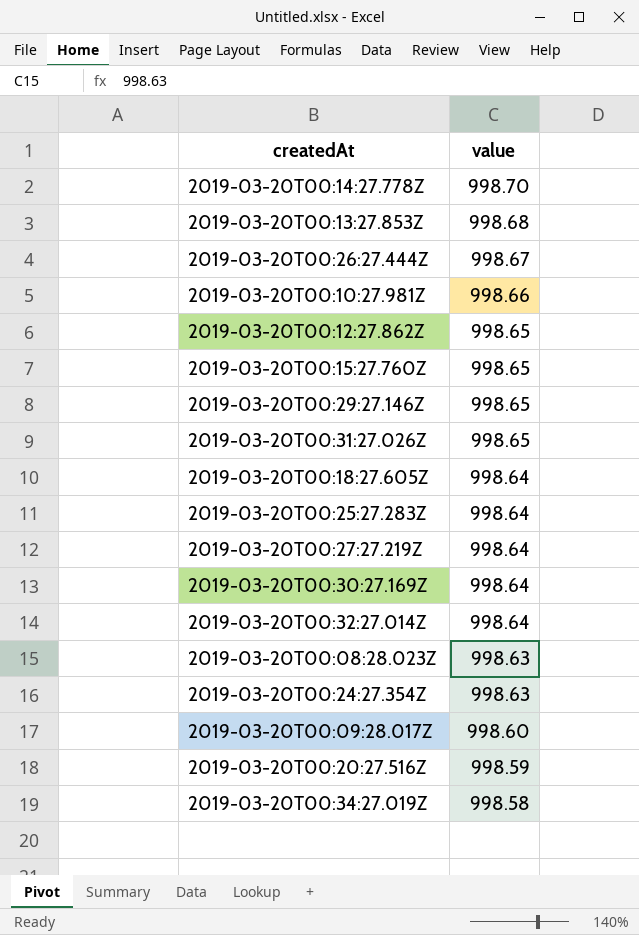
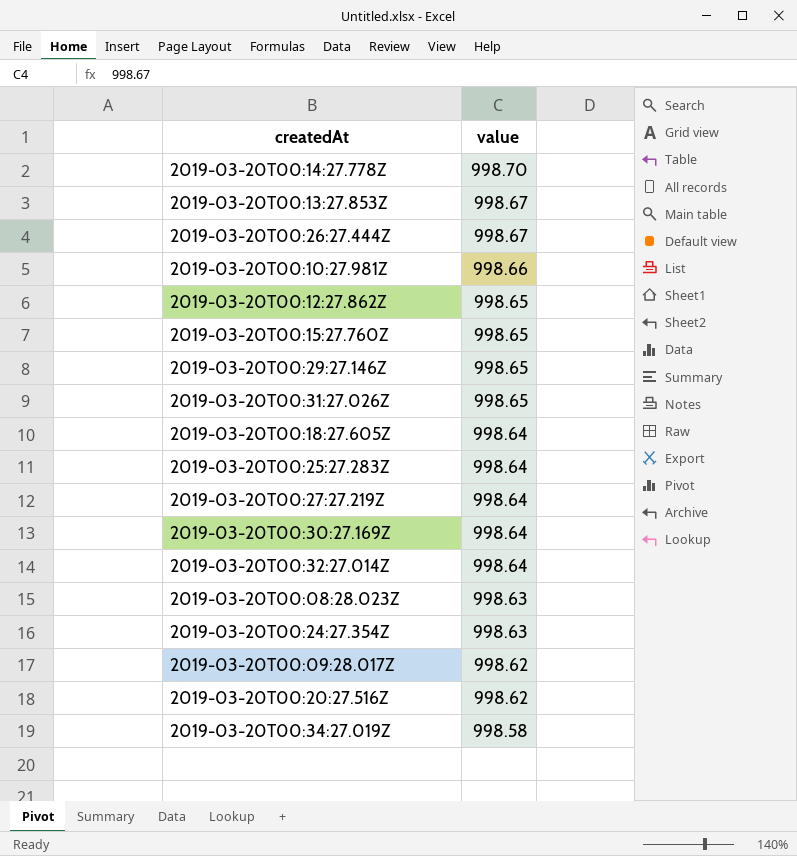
2019-03-20T00:13:27.853Z | value: 998.68 -> 998.67
2019-03-20T00:09:28.017Z | value: 998.60 -> 998.62
2019-03-20T00:20:27.516Z | value: 998.59 -> 998.62

